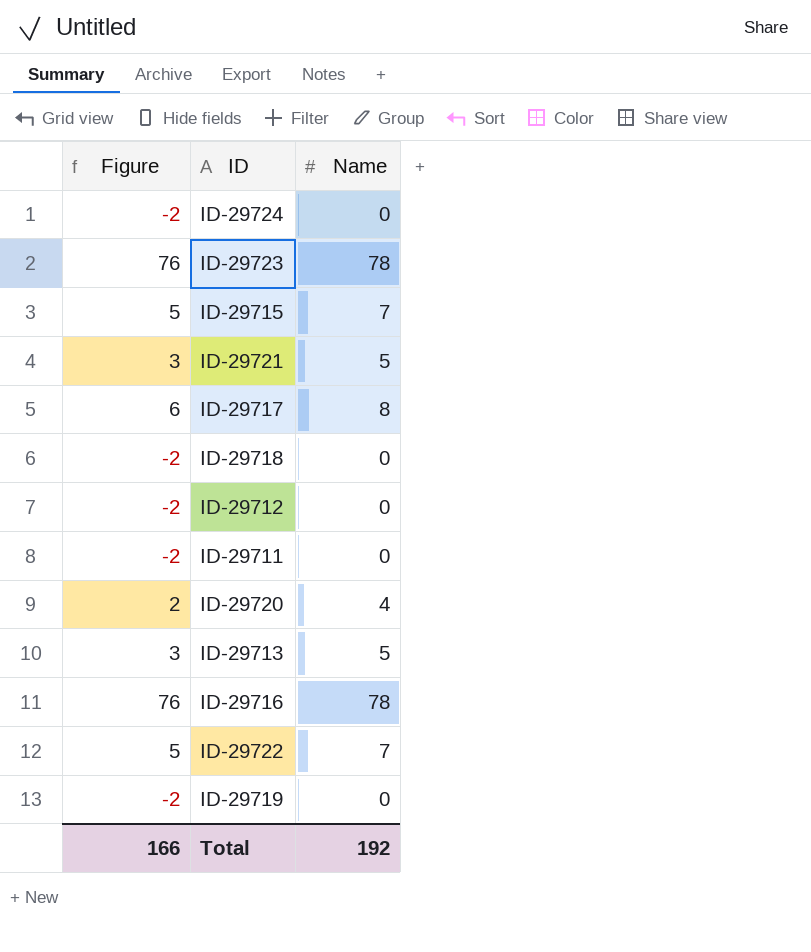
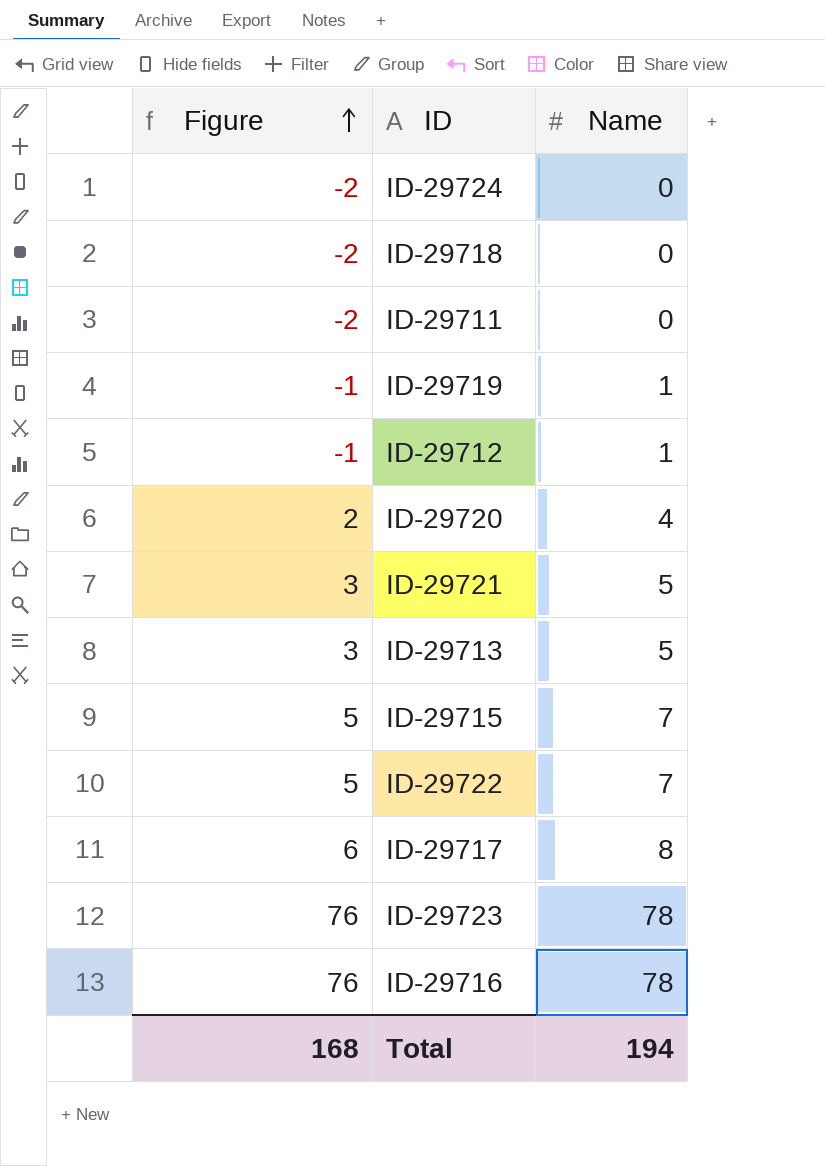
row order: none -> Figure ascending
ID-29719 | Figure: -2 -> -1
ID-29719 | Name: 0 -> 1
ID-29712 | Figure: -2 -> -1
ID-29712 | Name: 0 -> 1
Total | Figure: 166 -> 168
Total | Name: 192 -> 194

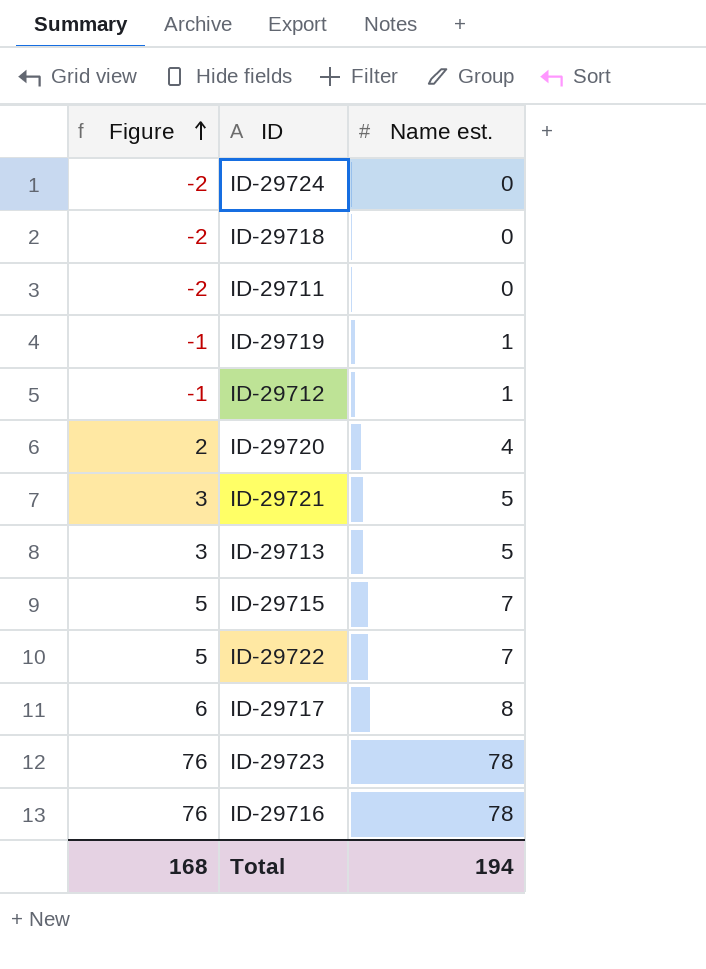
column name: Name -> Name est.

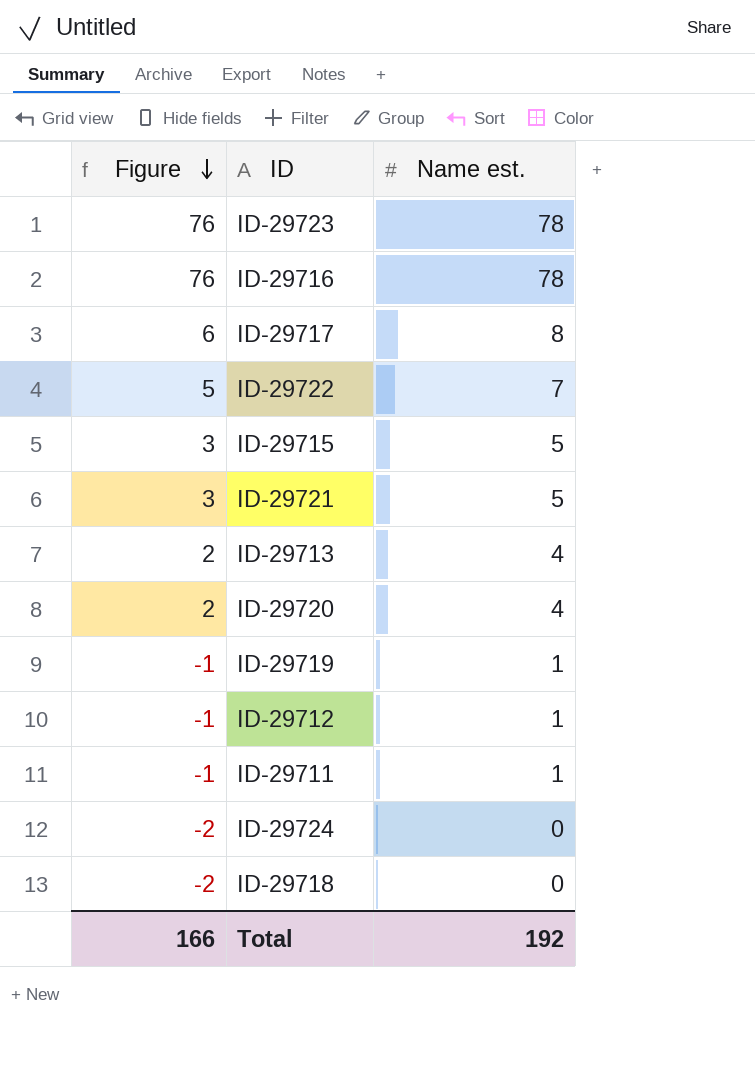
row order: Figure ascending -> Figure descending
ID-29715 | Figure: 5 -> 3
ID-29715 | Name est.: 7 -> 5
ID-29713 | Figure: 3 -> 2
ID-29713 | Name est.: 5 -> 4
ID-29711 | Figure: -2 -> -1
ID-29711 | Name est.: 0 -> 1
Total | Figure: 168 -> 166
Total | Name est.: 194 -> 192

